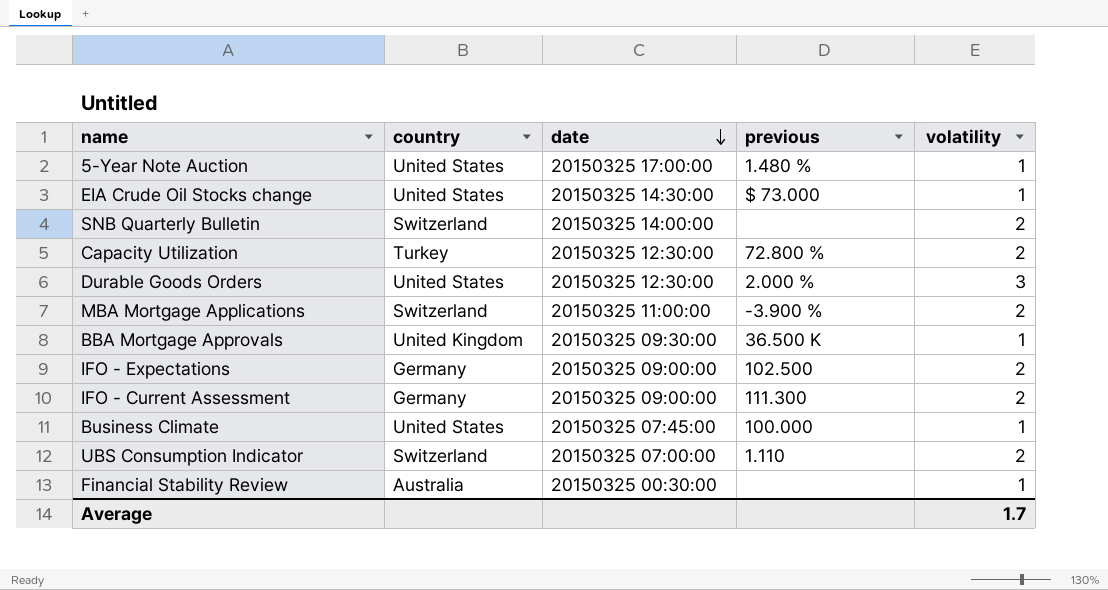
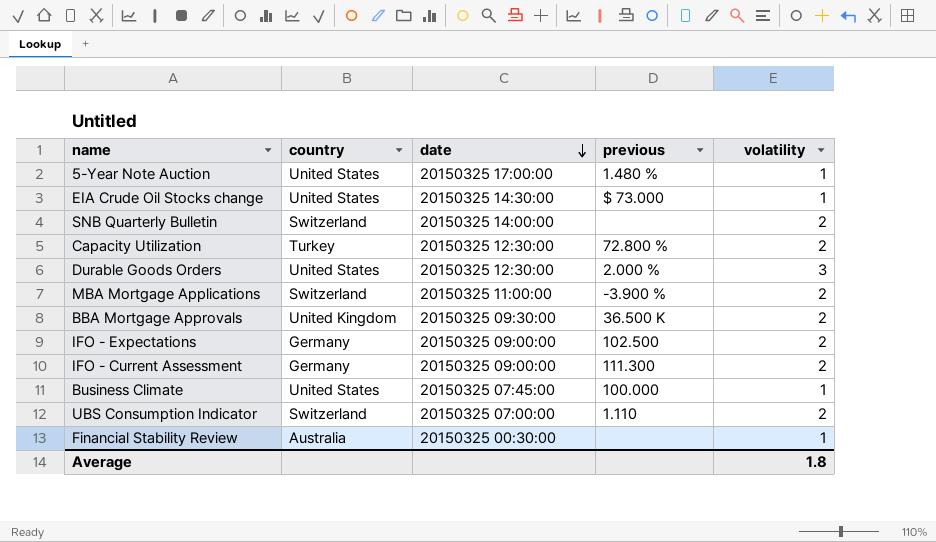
BBA Mortgage Approvals | volatility: 1 -> 2
Average | volatility: 1.7 -> 1.8

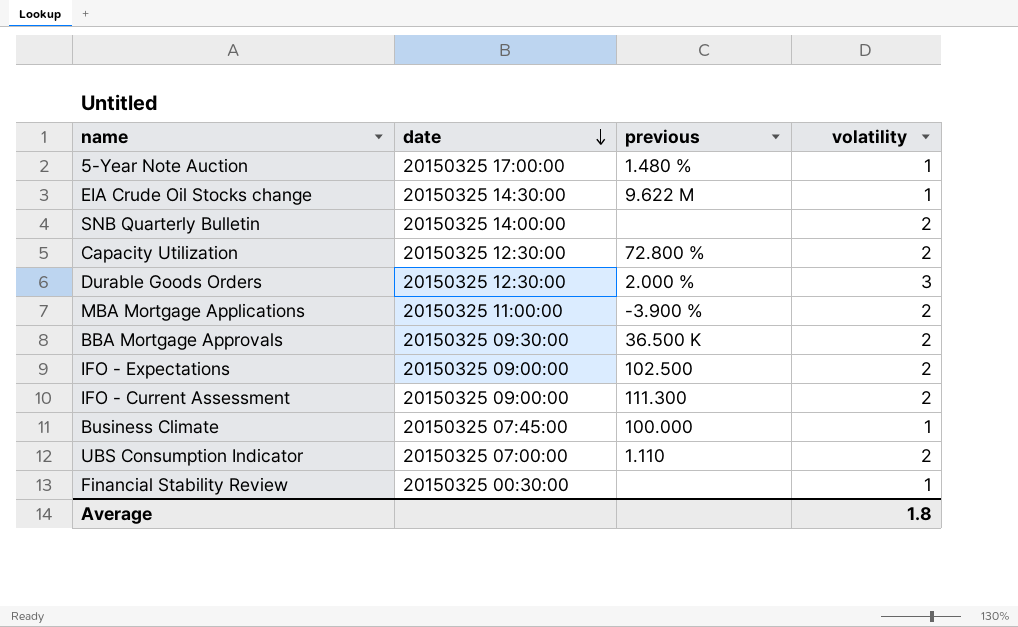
column country | position: 2 -> none
EIA Crude Oil Stocks change | previous: $ 73.000 -> 9.622 M

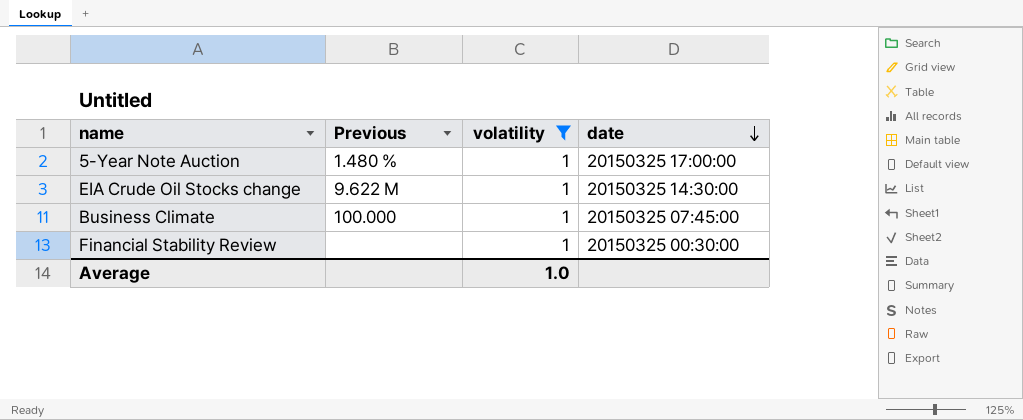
filter: none -> volatility = 1
column name: previous -> Previous
column date | position: 2 -> 4
Average | volatility: 1.8 -> 1.0

